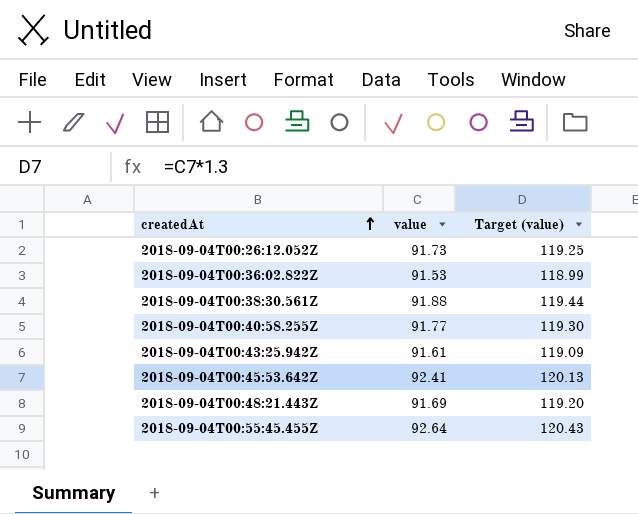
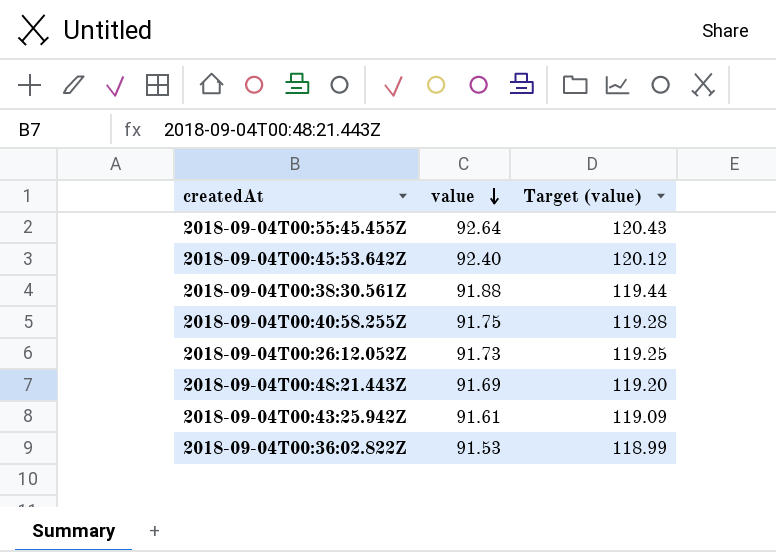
row order: createdAt ascending -> value descending
2018-09-04T00:45:53.642Z | value: 92.41 -> 92.40
2018-09-04T00:45:53.642Z | Target (value): 120.13 -> 120.12
2018-09-04T00:40:58.255Z | value: 91.77 -> 91.75
2018-09-04T00:40:58.255Z | Target (value): 119.30 -> 119.28

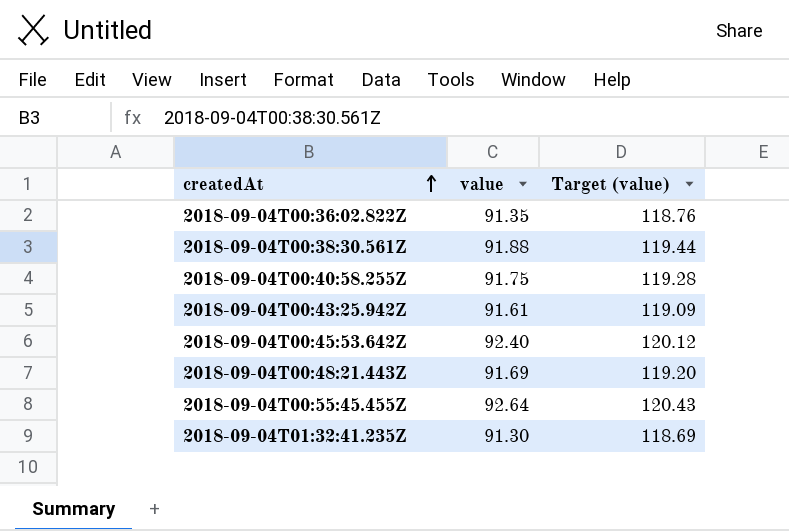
row order: value descending -> createdAt ascending
row 2018-09-04T00:26:12.052Z: 91.73 | 119.25 -> none
2018-09-04T00:36:02.822Z | value: 91.53 -> 91.35
2018-09-04T00:36:02.822Z | Target (value): 118.99 -> 118.76
row 2018-09-04T01:32:41.235Z: none -> 91.30 | 118.69

